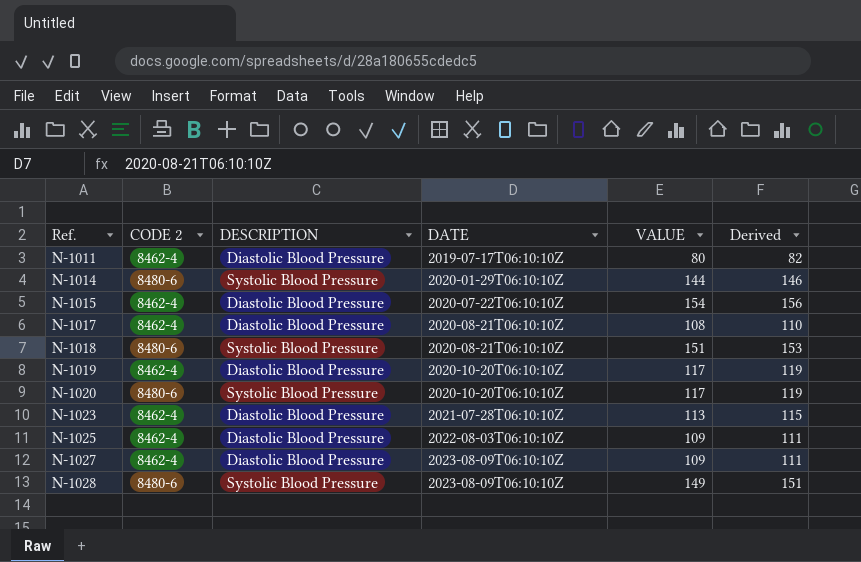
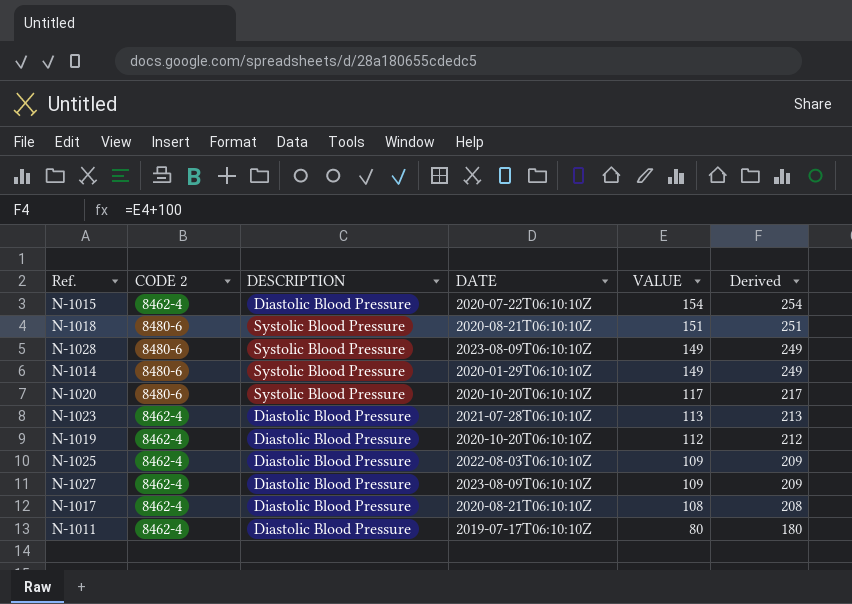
row order: Ref. ascending -> VALUE descending
column Derived | formula: [VALUE] + 2 -> [VALUE] + 100
N-1014 | VALUE: 144 -> 149
N-1019 | VALUE: 117 -> 112

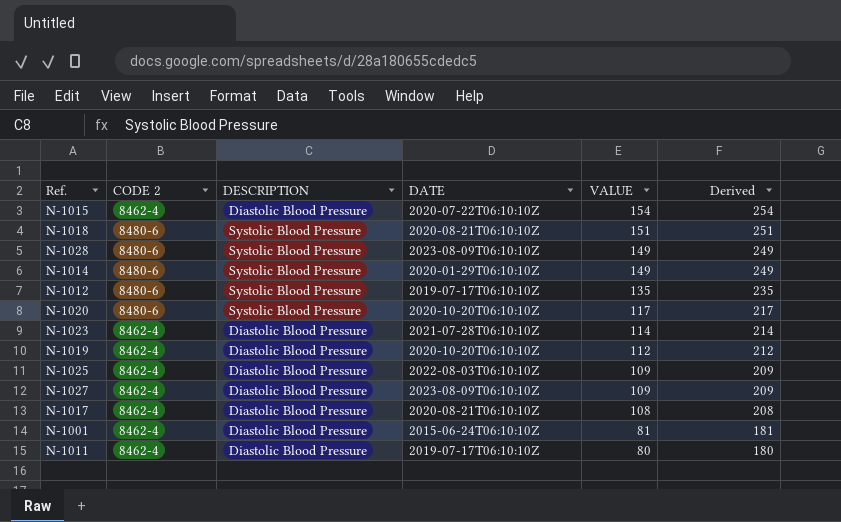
row N-1012: none -> 8480-6 | Systolic Blood Pressure | 2019-07-17T06:10:10Z | 135 | 235
N-1023 | VALUE: 113 -> 114
N-1023 | Derived: 213 -> 214
row N-1001: none -> 8462-4 | Diastolic Blood Pressure | 2015-06-24T06:10:10Z | 81 | 181

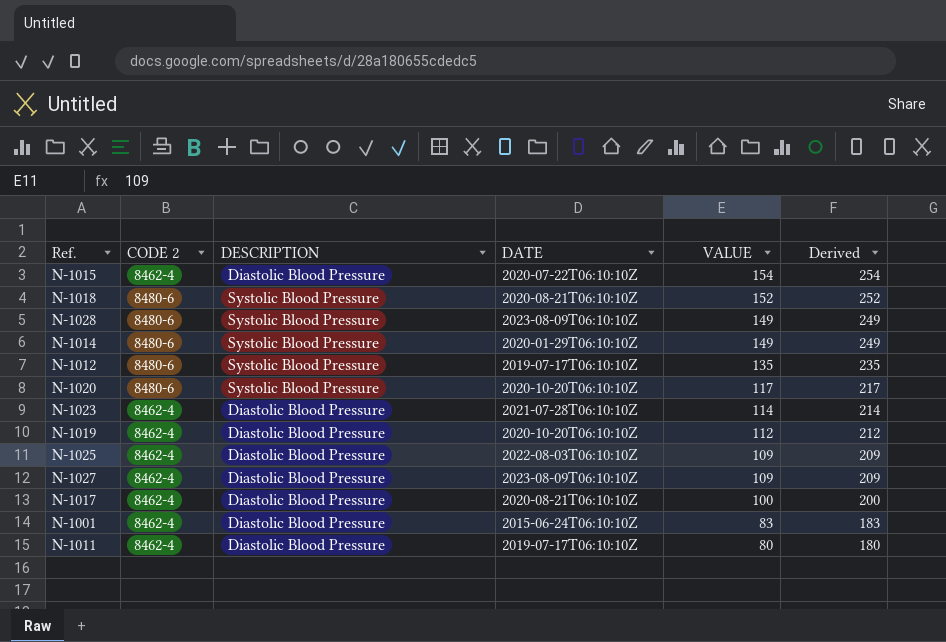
N-1018 | VALUE: 151 -> 152
N-1018 | Derived: 251 -> 252
N-1017 | VALUE: 108 -> 100
N-1017 | Derived: 208 -> 200
N-1001 | VALUE: 81 -> 83
N-1001 | Derived: 181 -> 183

